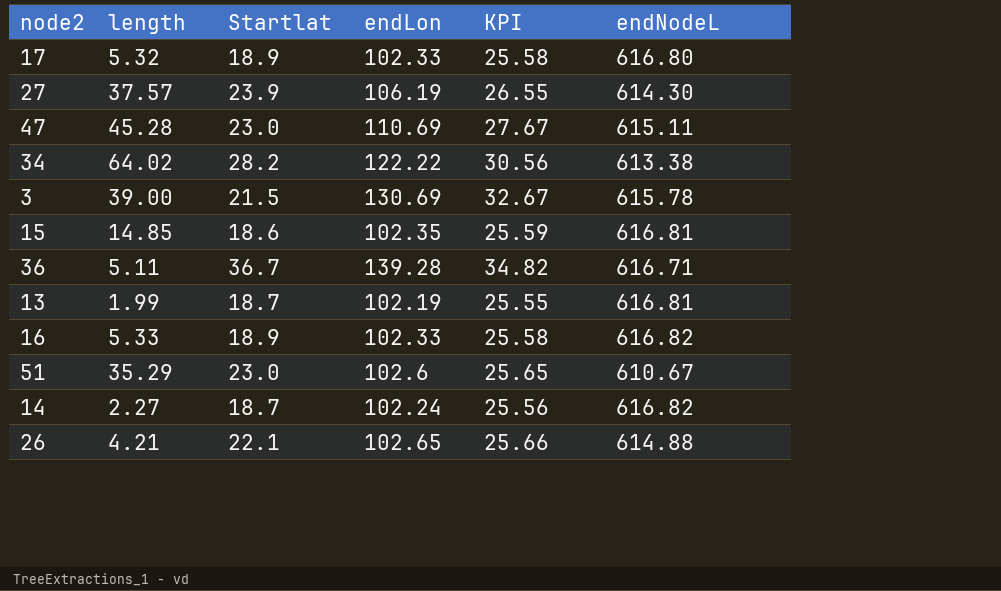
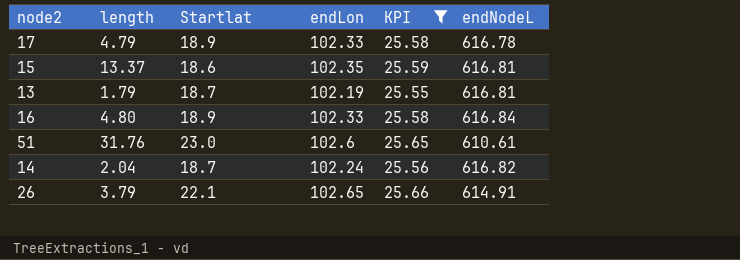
filter: none -> KPI <= 25.66
17 | length: 5.32 -> 4.79
17 | endNodeL: 616.80 -> 616.78
15 | length: 14.85 -> 13.37
13 | length: 1.99 -> 1.79
16 | length: 5.33 -> 4.80
16 | endNodeL: 616.82 -> 616.84
51 | length: 35.29 -> 31.76
51 | endNodeL: 610.67 -> 610.61
14 | length: 2.27 -> 2.04
26 | length: 4.21 -> 3.79
26 | endNodeL: 614.88 -> 614.91

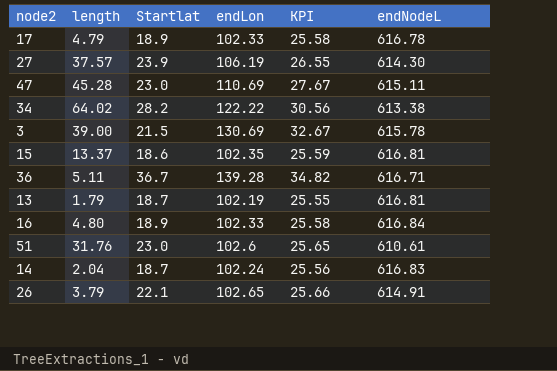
filter: KPI <= 25.66 -> none
14 | endNodeL: 616.82 -> 616.83

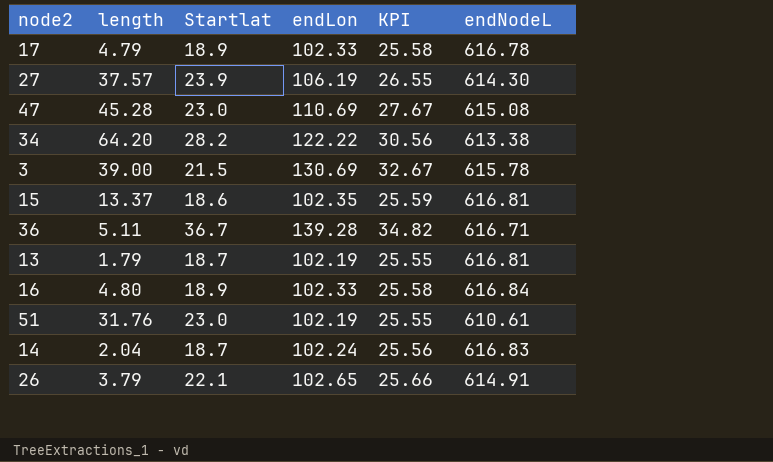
47 | endNodeL: 615.11 -> 615.08
34 | length: 64.02 -> 64.20
51 | endLon: 102.6 -> 102.19
51 | KPI: 25.65 -> 25.55

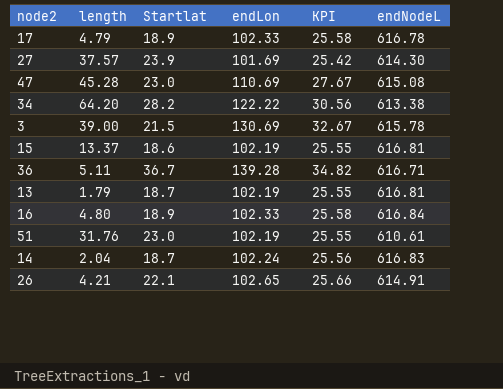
27 | endLon: 106.19 -> 101.69
27 | KPI: 26.55 -> 25.42
15 | endLon: 102.35 -> 102.19
15 | KPI: 25.59 -> 25.55
26 | length: 3.79 -> 4.21

